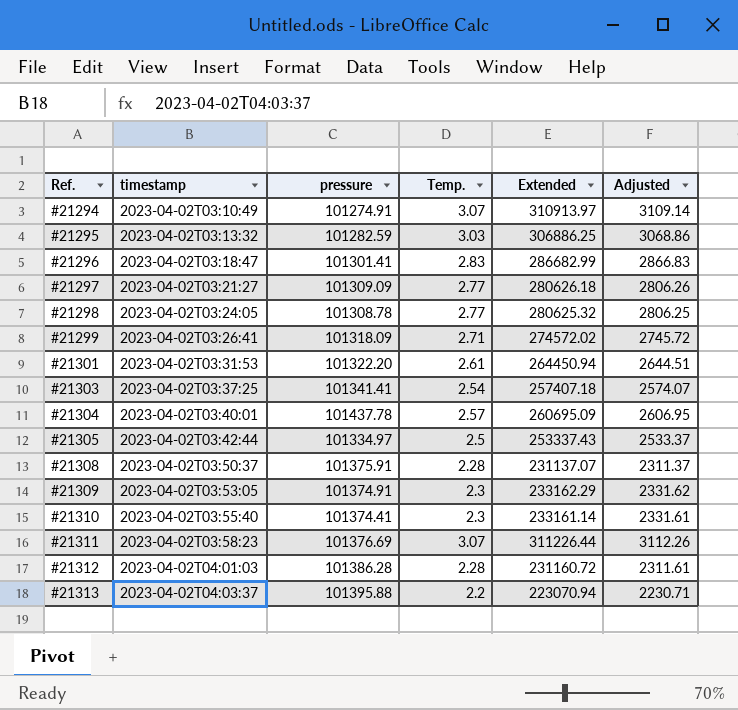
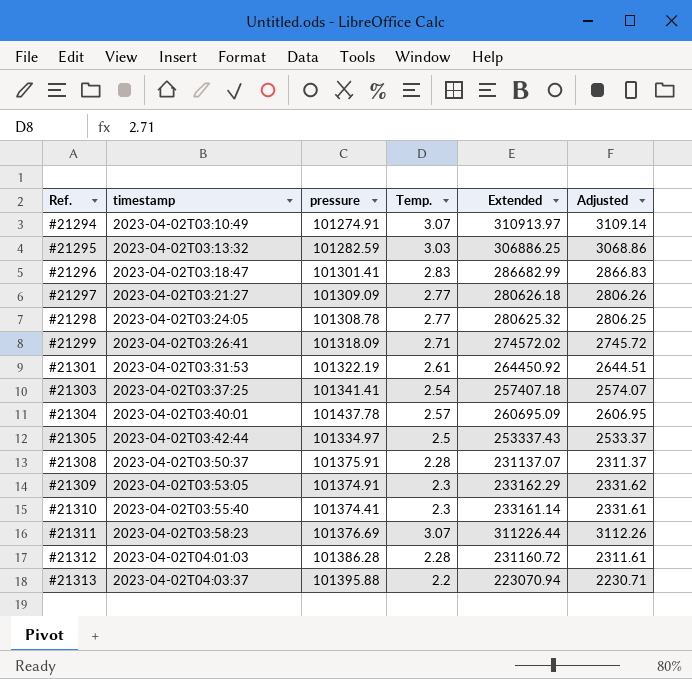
#21301 | pressure: 101322.20 -> 101322.19
#21301 | Extended: 264450.94 -> 264450.92

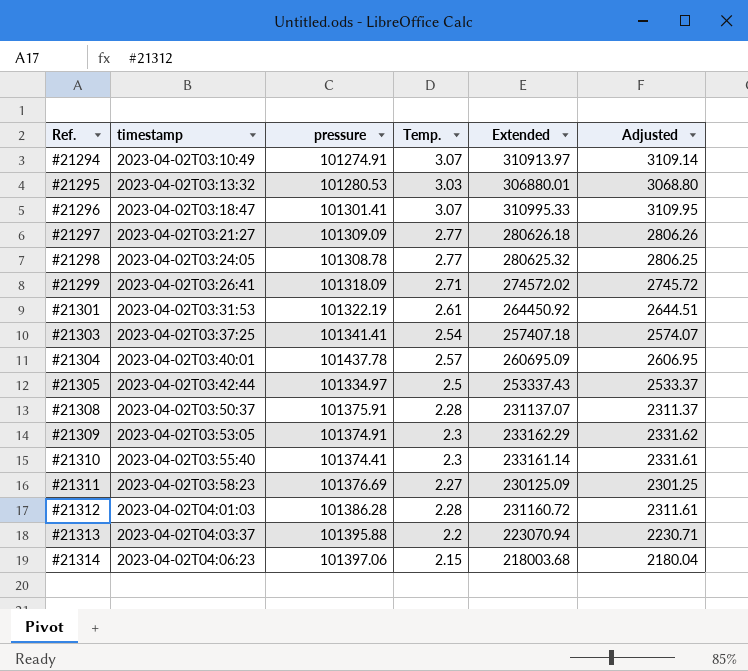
#21295 | pressure: 101282.59 -> 101280.53
#21295 | Extended: 306886.25 -> 306880.01
#21295 | Adjusted: 3068.86 -> 3068.80
#21296 | Temp.: 2.83 -> 3.07
#21296 | Extended: 286682.99 -> 310995.33
#21296 | Adjusted: 2866.83 -> 3109.95
#21311 | Temp.: 3.07 -> 2.27
#21311 | Extended: 311226.44 -> 230125.09
#21311 | Adjusted: 3112.26 -> 2301.25
row #21314: none -> 2023-04-02T04:06:23 | 101397.06 | 2.15 | 218003.68 | 2180.04

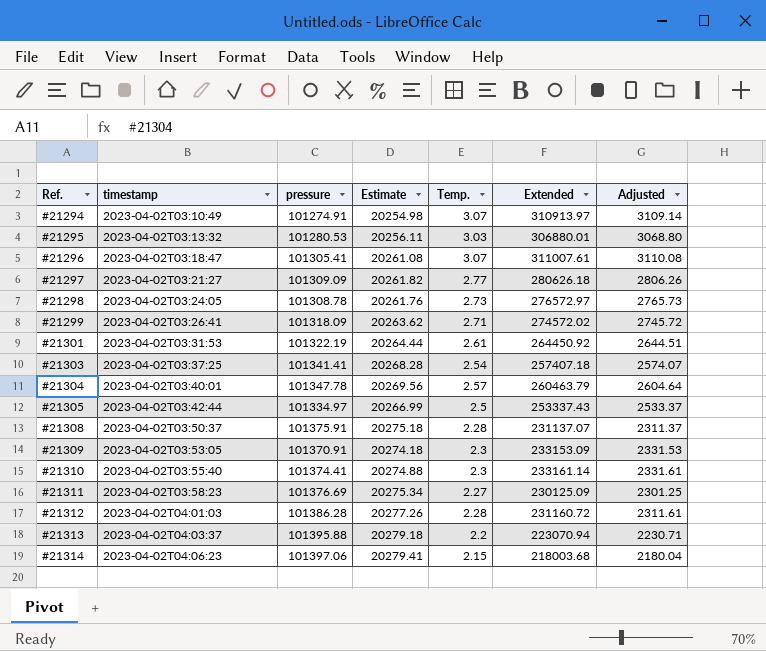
column Estimate | formula: none -> [pressure] * 0.2
#21296 | pressure: 101301.41 -> 101305.41
#21296 | Extended: 310995.33 -> 311007.61
#21296 | Adjusted: 3109.95 -> 3110.08
#21298 | Temp.: 2.77 -> 2.73
#21298 | Extended: 280625.32 -> 276572.97
#21298 | Adjusted: 2806.25 -> 2765.73
#21304 | pressure: 101437.78 -> 101347.78
#21304 | Extended: 260695.09 -> 260463.79
#21304 | Adjusted: 2606.95 -> 2604.64
#21309 | pressure: 101374.91 -> 101370.91
#21309 | Extended: 233162.29 -> 233153.09
#21309 | Adjusted: 2331.62 -> 2331.53

